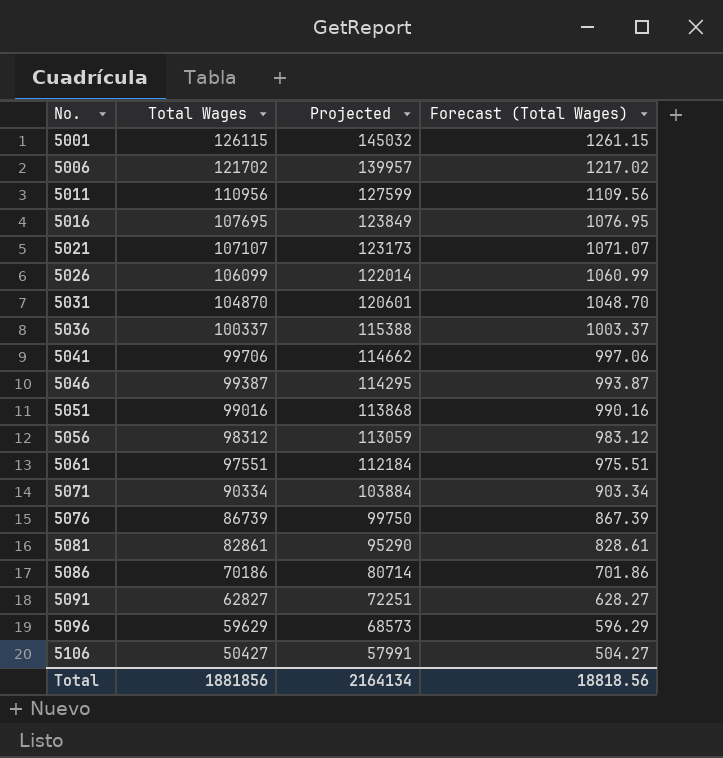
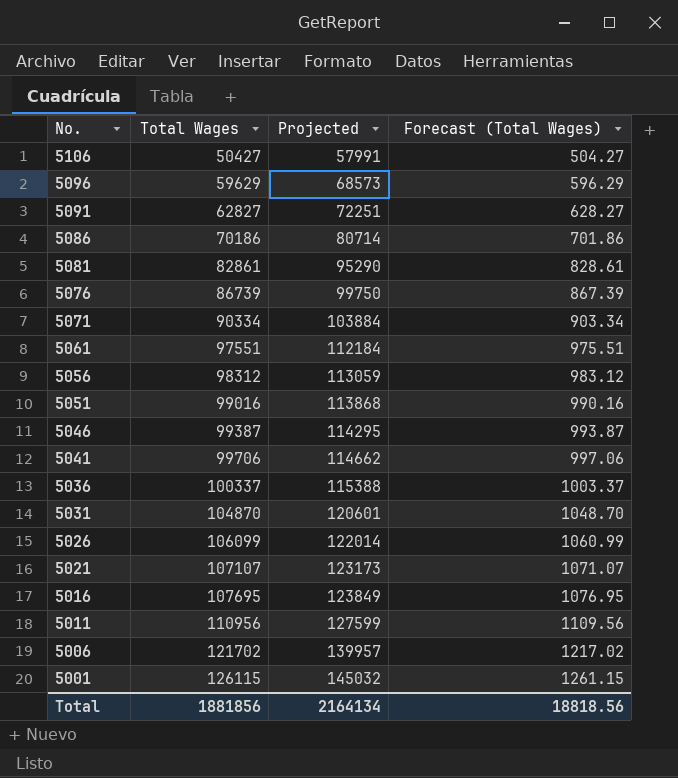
row order: No. ascending -> No. descending

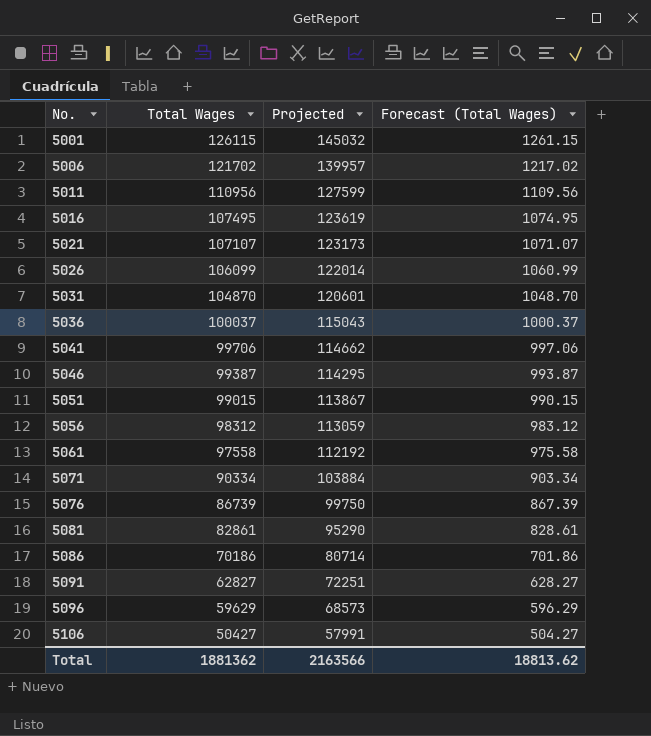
row order: No. descending -> No. ascending
5016 | Total Wages: 107695 -> 107495
5016 | Projected: 123849 -> 123619
5016 | Forecast (Total Wages): 1076.95 -> 1074.95
5036 | Total Wages: 100337 -> 100037
5036 | Projected: 115388 -> 115043
5036 | Forecast (Total Wages): 1003.37 -> 1000.37
5051 | Total Wages: 99016 -> 99015
5051 | Projected: 113868 -> 113867
5051 | Forecast (Total Wages): 990.16 -> 990.15
5061 | Total Wages: 97551 -> 97558
5061 | Projected: 112184 -> 112192
5061 | Forecast (Total Wages): 975.51 -> 975.58
Total | Total Wages: 1881856 -> 1881362
Total | Projected: 2164134 -> 2163566
Total | Forecast (Total Wages): 18818.56 -> 18813.62

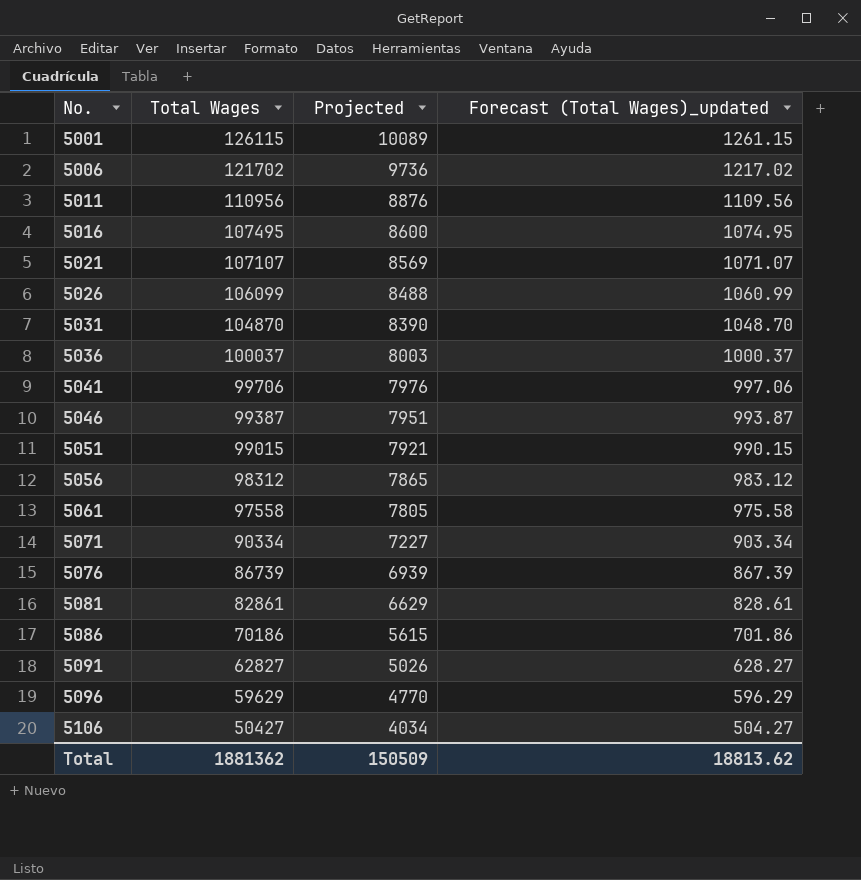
column Projected | formula: [Total Wages] * 1.15 -> [Total Wages] * 0.08
column name: Forecast (Total Wages) -> Forecast (Total Wages)_updated
Total | Projected: 2163566 -> 150509

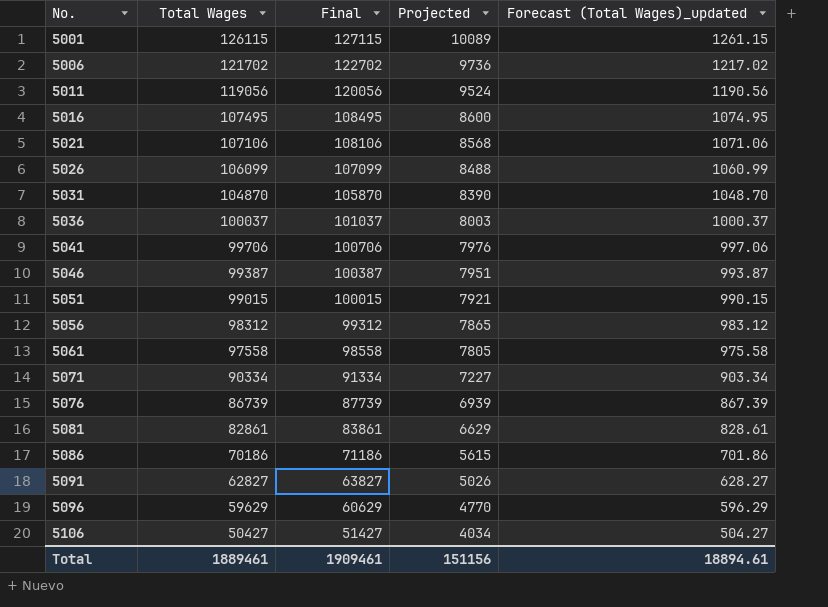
column Final | formula: none -> [Total Wages] + 1000
5011 | Total Wages: 110956 -> 119056
5011 | Projected: 8876 -> 9524
5011 | Forecast (Total Wages)_updated: 1109.56 -> 1190.56
5021 | Total Wages: 107107 -> 107106
5021 | Projected: 8569 -> 8568
5021 | Forecast (Total Wages)_updated: 1071.07 -> 1071.06
Total | Total Wages: 1881362 -> 1889461
Total | Projected: 150509 -> 151156
Total | Forecast (Total Wages)_updated: 18813.62 -> 18894.61

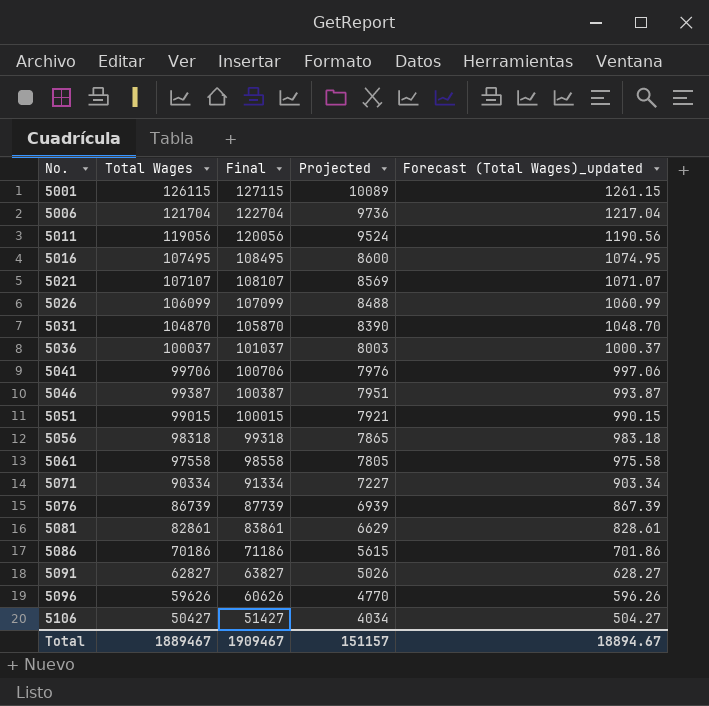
5006 | Total Wages: 121702 -> 121704
5006 | Final: 122702 -> 122704
5006 | Forecast (Total Wages)_updated: 1217.02 -> 1217.04
5021 | Total Wages: 107106 -> 107107
5021 | Final: 108106 -> 108107
5021 | Projected: 8568 -> 8569
5021 | Forecast (Total Wages)_updated: 1071.06 -> 1071.07
5056 | Total Wages: 98312 -> 98318
5056 | Final: 99312 -> 99318
5056 | Forecast (Total Wages)_updated: 983.12 -> 983.18
5096 | Total Wages: 59629 -> 59626
5096 | Final: 60629 -> 60626
5096 | Forecast (Total Wages)_updated: 596.29 -> 596.26
Total | Total Wages: 1889461 -> 1889467
Total | Final: 1909461 -> 1909467
Total | Projected: 151156 -> 151157
Total | Forecast (Total Wages)_updated: 18894.61 -> 18894.67

